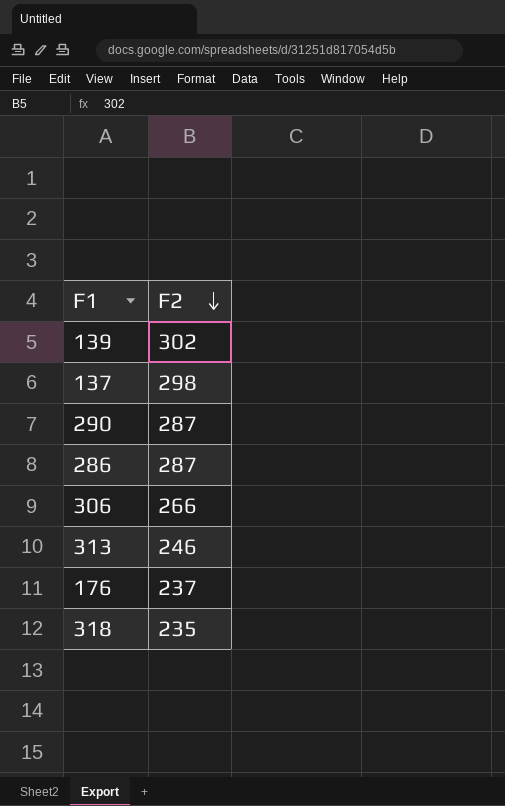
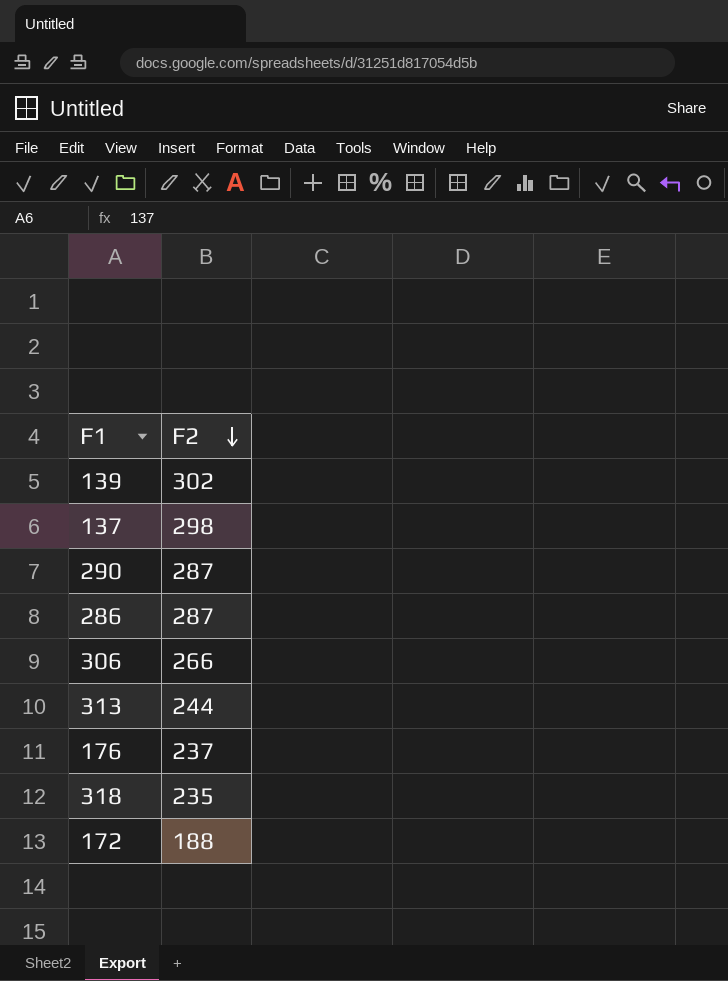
313 | F2: 246 -> 244
row 172: none -> 188

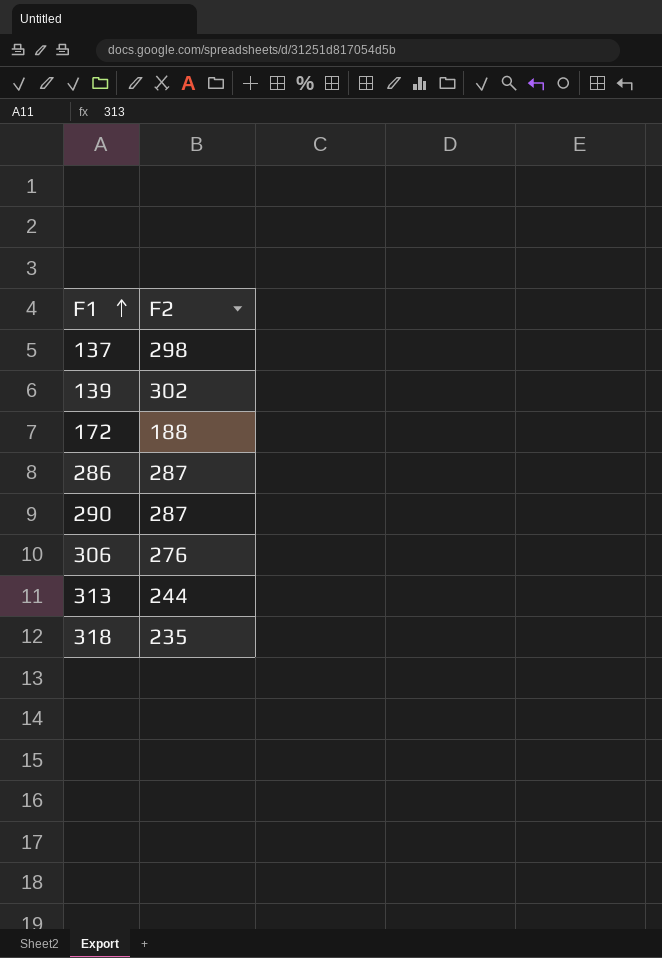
row order: F2 descending -> F1 ascending
row 176: 237 -> none
306 | F2: 266 -> 276

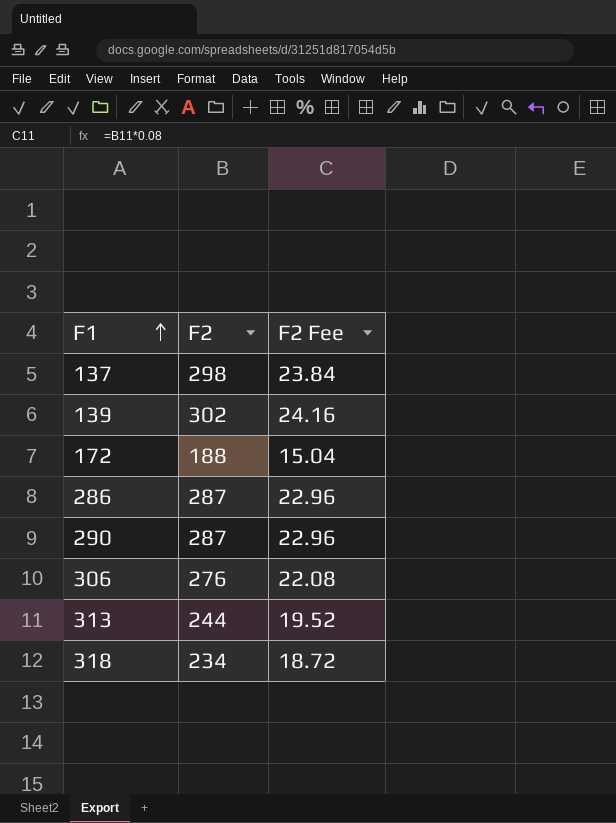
column F2 Fee | formula: none -> [F2] * 0.08
318 | F2: 235 -> 234

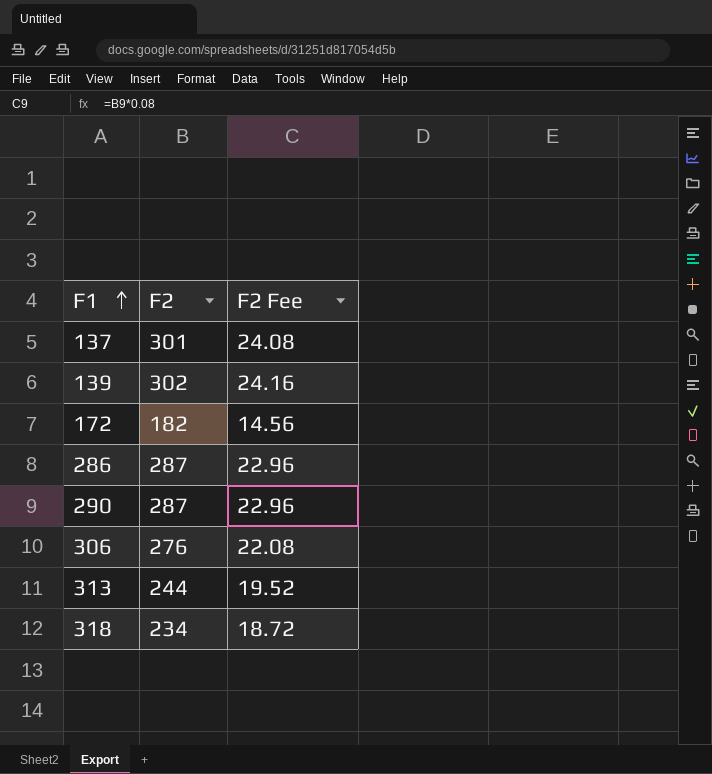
137 | F2: 298 -> 301
137 | F2 Fee: 23.84 -> 24.08
172 | F2: 188 -> 182
172 | F2 Fee: 15.04 -> 14.56

